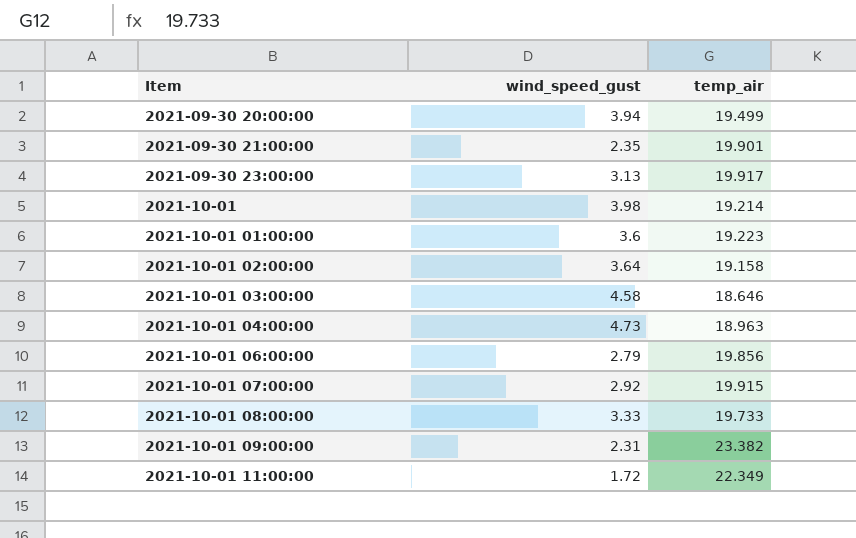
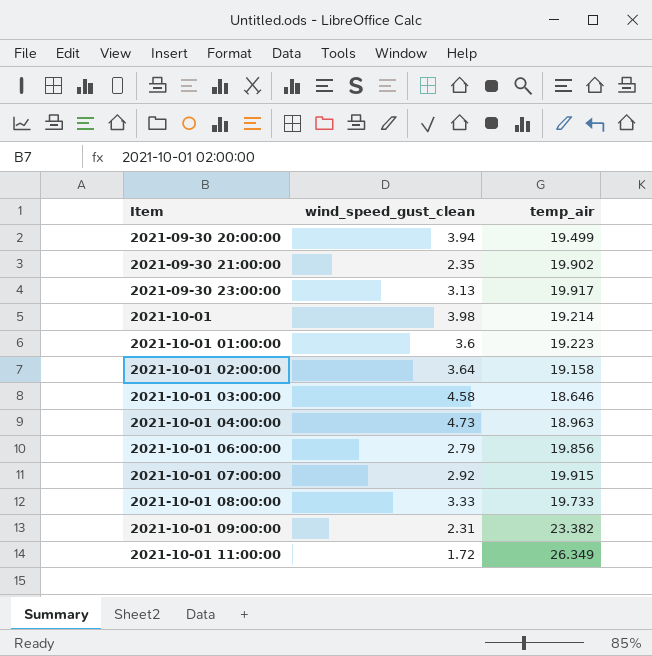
column name: wind_speed_gust -> wind_speed_gust_clean
2021-09-30 21:00:00 | temp_air: 19.901 -> 19.902
2021-10-01 11:00:00 | temp_air: 22.349 -> 26.349

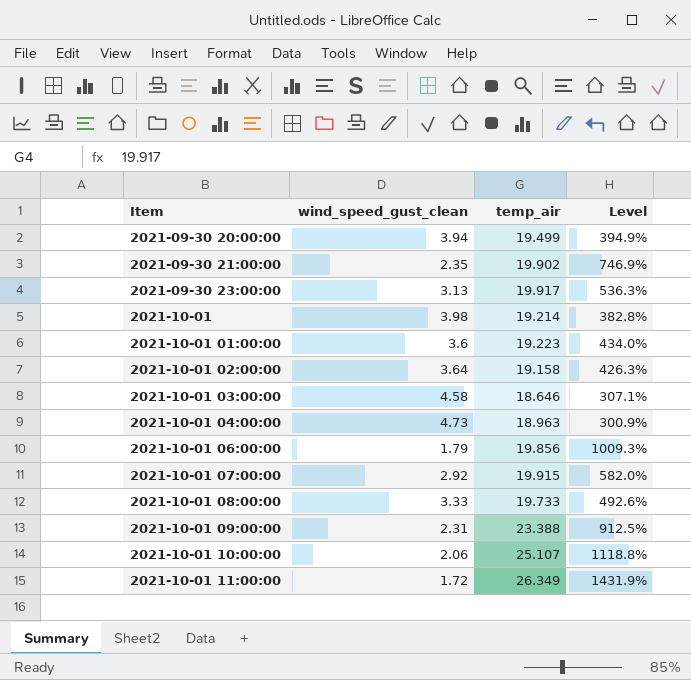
column Level | formula: none -> ([temp_air] - [wind_speed_gust_clean]) / [wind_speed_gust_clean]
2021-10-01 06:00:00 | wind_speed_gust_clean: 2.79 -> 1.79
2021-10-01 09:00:00 | temp_air: 23.382 -> 23.388
row 2021-10-01 10:00:00: none -> 2.06 | 25.107 | 1118.8%

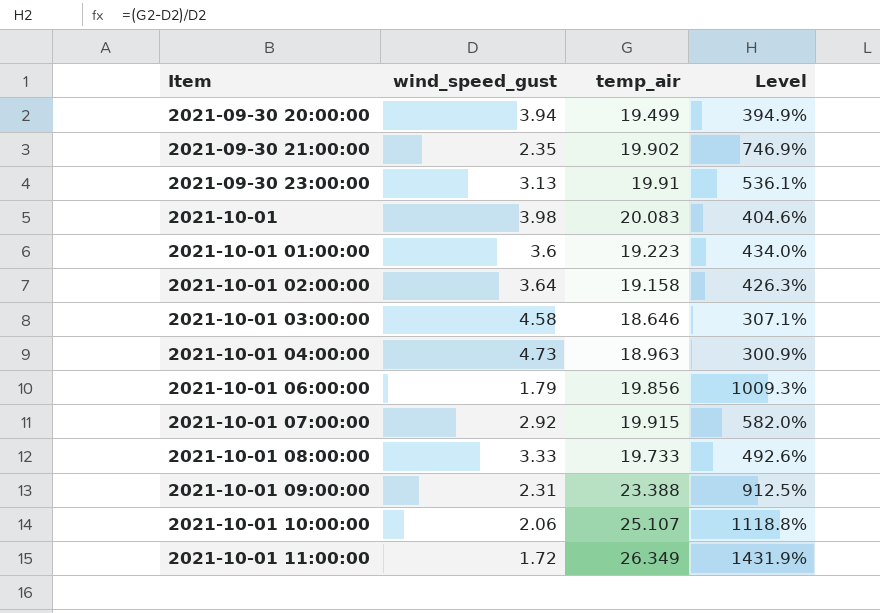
column name: wind_speed_gust_clean -> wind_speed_gust
2021-09-30 23:00:00 | temp_air: 19.917 -> 19.91
2021-09-30 23:00:00 | Level: 536.3% -> 536.1%
2021-10-01 | temp_air: 19.214 -> 20.083
2021-10-01 | Level: 382.8% -> 404.6%

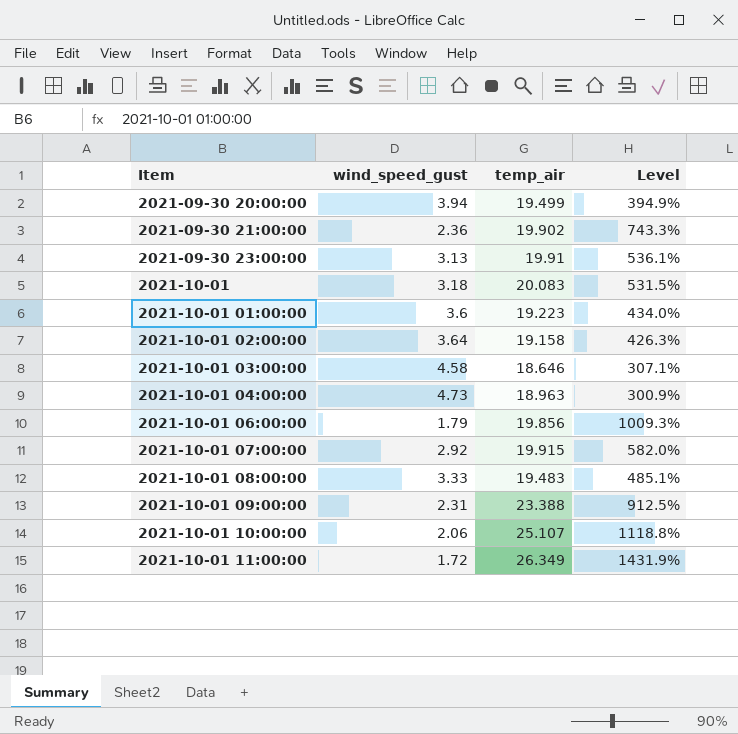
2021-09-30 21:00:00 | wind_speed_gust: 2.35 -> 2.36
2021-09-30 21:00:00 | Level: 746.9% -> 743.3%
2021-10-01 | wind_speed_gust: 3.98 -> 3.18
2021-10-01 | Level: 404.6% -> 531.5%
2021-10-01 08:00:00 | temp_air: 19.733 -> 19.483
2021-10-01 08:00:00 | Level: 492.6% -> 485.1%

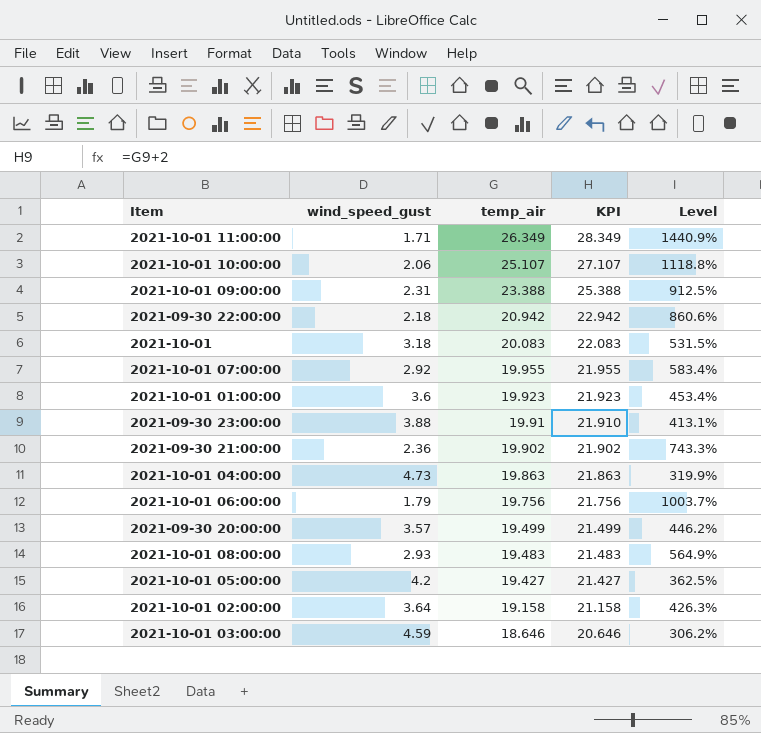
row order: Item ascending -> temp_air descending
column KPI | formula: none -> [temp_air] + 2
2021-10-01 11:00:00 | wind_speed_gust: 1.72 -> 1.71
2021-10-01 11:00:00 | Level: 1431.9% -> 1440.9%
row 2021-09-30 22:00:00: none -> 2.18 | 20.942 | 22.942 | 860.6%
2021-10-01 07:00:00 | temp_air: 19.915 -> 19.955
2021-10-01 07:00:00 | Level: 582.0% -> 583.4%
2021-10-01 01:00:00 | temp_air: 19.223 -> 19.923
2021-10-01 01:00:00 | Level: 434.0% -> 453.4%
2021-09-30 23:00:00 | wind_speed_gust: 3.13 -> 3.88
2021-09-30 23:00:00 | Level: 536.1% -> 413.1%
2021-10-01 04:00:00 | temp_air: 18.963 -> 19.863
2021-10-01 04:00:00 | Level: 300.9% -> 319.9%
2021-10-01 06:00:00 | temp_air: 19.856 -> 19.756
2021-10-01 06:00:00 | Level: 1009.3% -> 1003.7%
2021-09-30 20:00:00 | wind_speed_gust: 3.94 -> 3.57
2021-09-30 20:00:00 | Level: 394.9% -> 446.2%
2021-10-01 08:00:00 | wind_speed_gust: 3.33 -> 2.93
2021-10-01 08:00:00 | Level: 485.1% -> 564.9%
row 2021-10-01 05:00:00: none -> 4.2 | 19.427 | 21.427 | 362.5%
2021-10-01 03:00:00 | wind_speed_gust: 4.58 -> 4.59
2021-10-01 03:00:00 | Level: 307.1% -> 306.2%

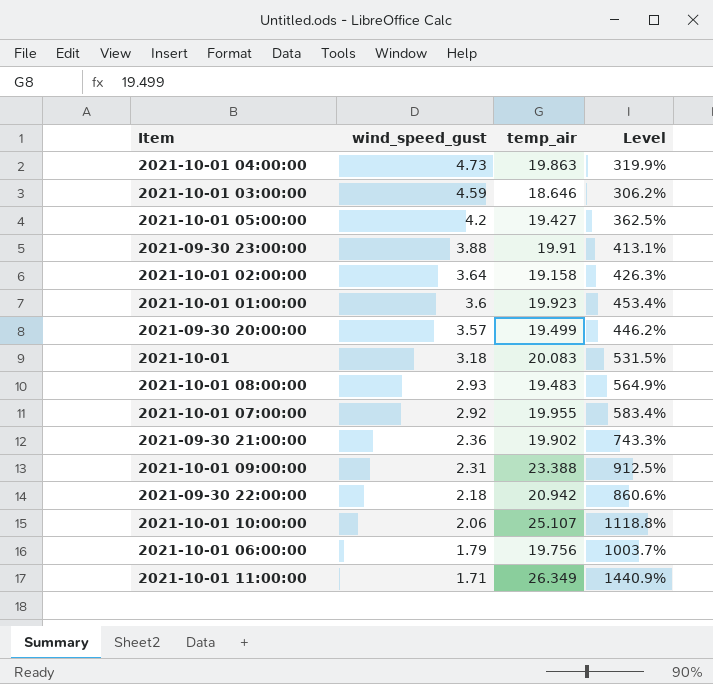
row order: temp_air descending -> wind_speed_gust descending
column KPI | formula: [temp_air] + 2 -> none

